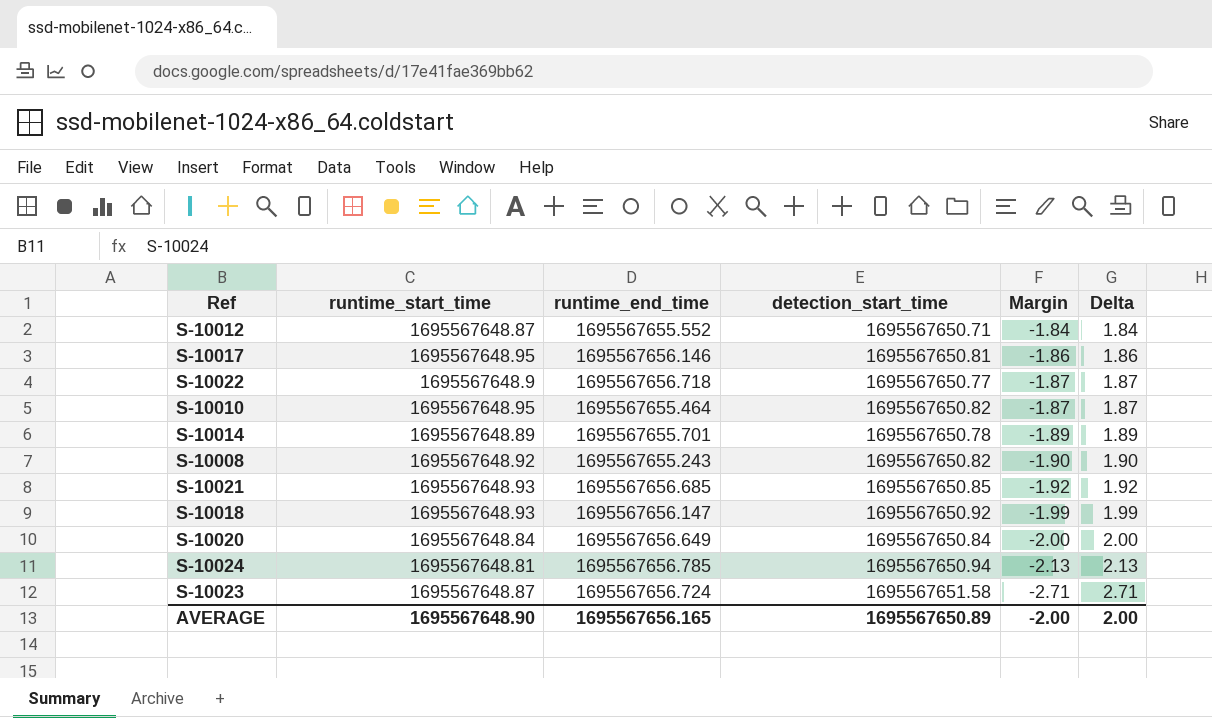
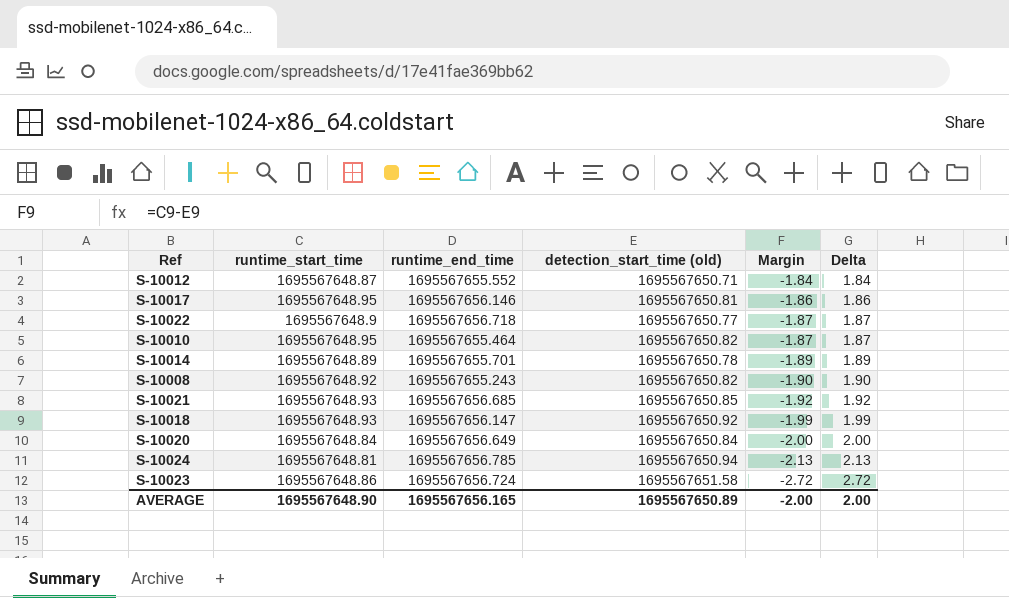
column name: detection_start_time -> detection_start_time (old)
S-10023 | runtime_start_time: 1695567648.87 -> 1695567648.86
S-10023 | Margin: -2.71 -> -2.72
S-10023 | Delta: 2.71 -> 2.72

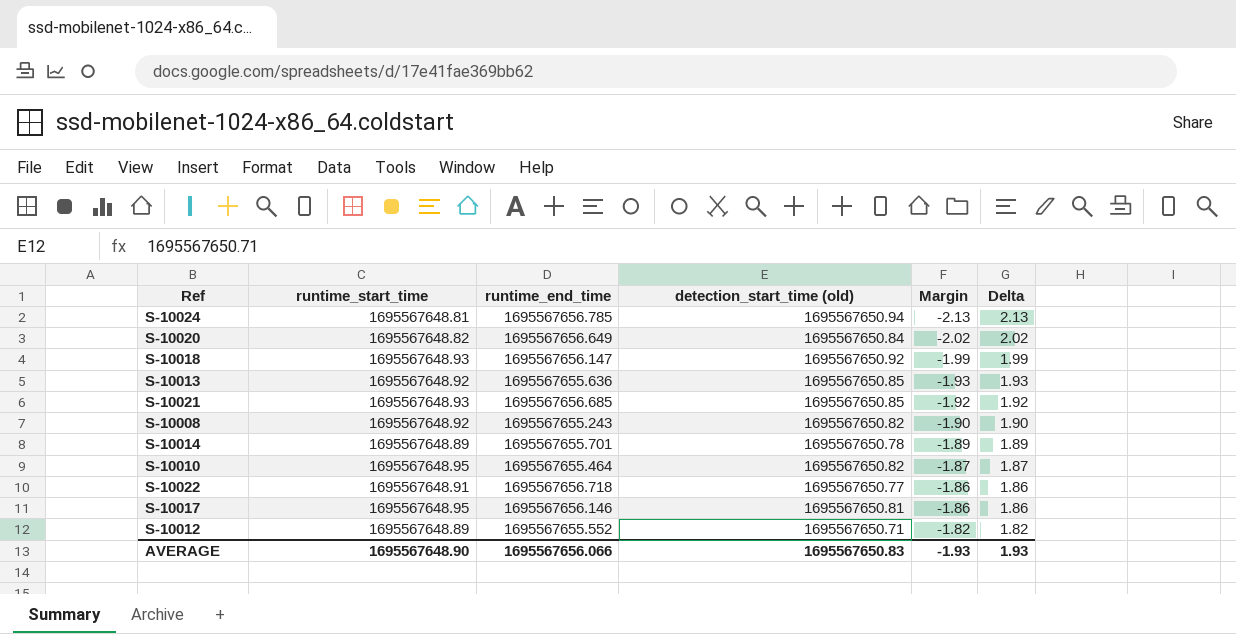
row order: Margin descending -> Margin ascending
row S-10023: 1695567648.86 | 1695567656.724 | 1695567651.58 | -2.72 | 2.72 -> none
S-10020 | runtime_start_time: 1695567648.84 -> 1695567648.82
S-10020 | Margin: -2.00 -> -2.02
S-10020 | Delta: 2.00 -> 2.02
row S-10013: none -> 1695567648.92 | 1695567655.636 | 1695567650.85 | -1.93 | 1.93
S-10022 | runtime_start_time: 1695567648.9 -> 1695567648.91
S-10022 | Margin: -1.87 -> -1.86
S-10022 | Delta: 1.87 -> 1.86
S-10012 | runtime_start_time: 1695567648.87 -> 1695567648.89
S-10012 | Margin: -1.84 -> -1.82
S-10012 | Delta: 1.84 -> 1.82
AVERAGE | runtime_end_time: 1695567656.165 -> 1695567656.066
AVERAGE | detection_start_time (old): 1695567650.89 -> 1695567650.83
AVERAGE | Margin: -2.00 -> -1.93
AVERAGE | Delta: 2.00 -> 1.93

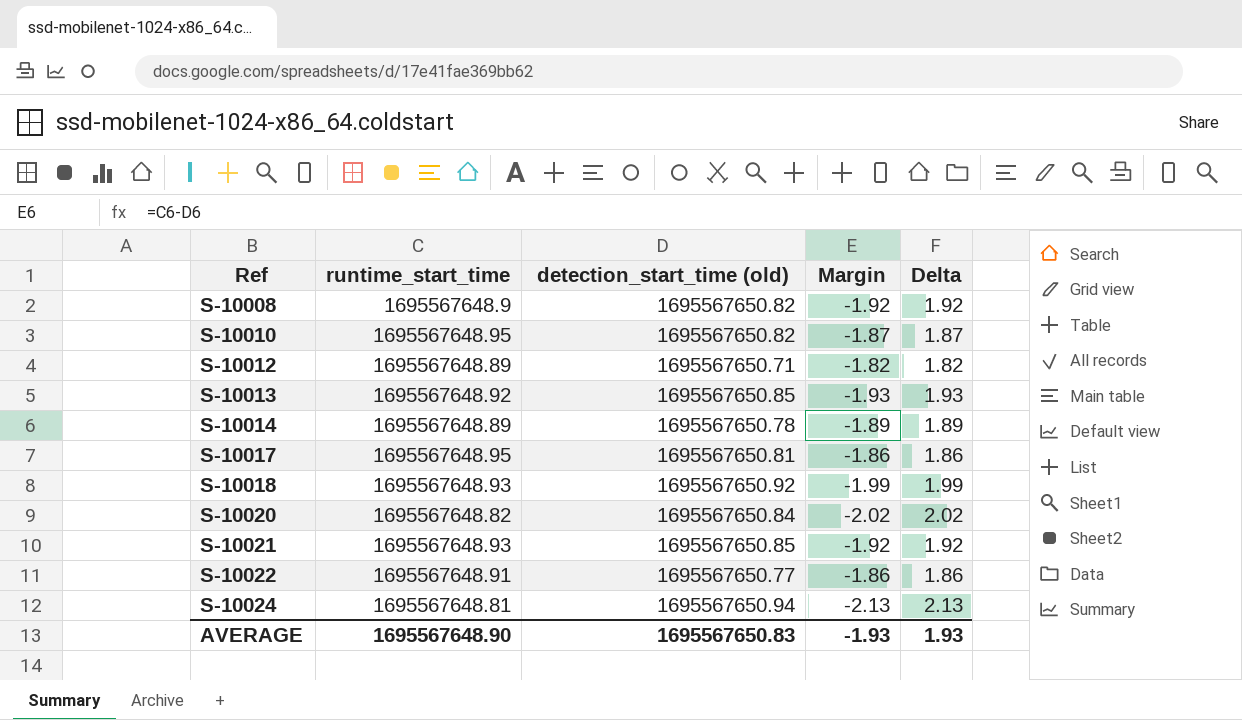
row order: Margin ascending -> Ref ascending
column runtime_end_time | position: 3 -> none
S-10008 | runtime_start_time: 1695567648.92 -> 1695567648.9
S-10008 | Margin: -1.90 -> -1.92
S-10008 | Delta: 1.90 -> 1.92

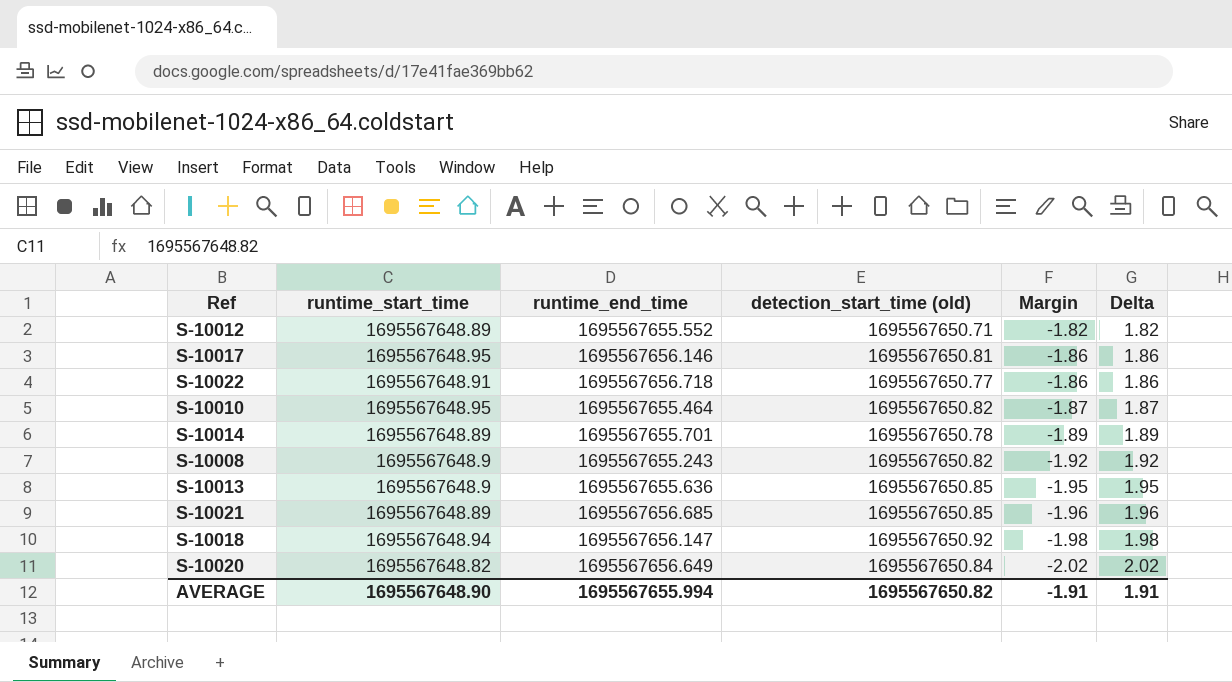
row order: Ref ascending -> Margin descending
column runtime_end_time | position: none -> 3
row S-10024: 1695567648.81 | 1695567650.94 | -2.13 | 2.13 -> none
S-10013 | runtime_start_time: 1695567648.92 -> 1695567648.9
S-10013 | Margin: -1.93 -> -1.95
S-10013 | Delta: 1.93 -> 1.95
S-10021 | runtime_start_time: 1695567648.93 -> 1695567648.89
S-10021 | Margin: -1.92 -> -1.96
S-10021 | Delta: 1.92 -> 1.96
S-10018 | runtime_start_time: 1695567648.93 -> 1695567648.94
S-10018 | Margin: -1.99 -> -1.98
S-10018 | Delta: 1.99 -> 1.98
AVERAGE | detection_start_time (old): 1695567650.83 -> 1695567650.82
AVERAGE | Margin: -1.93 -> -1.91
AVERAGE | Delta: 1.93 -> 1.91

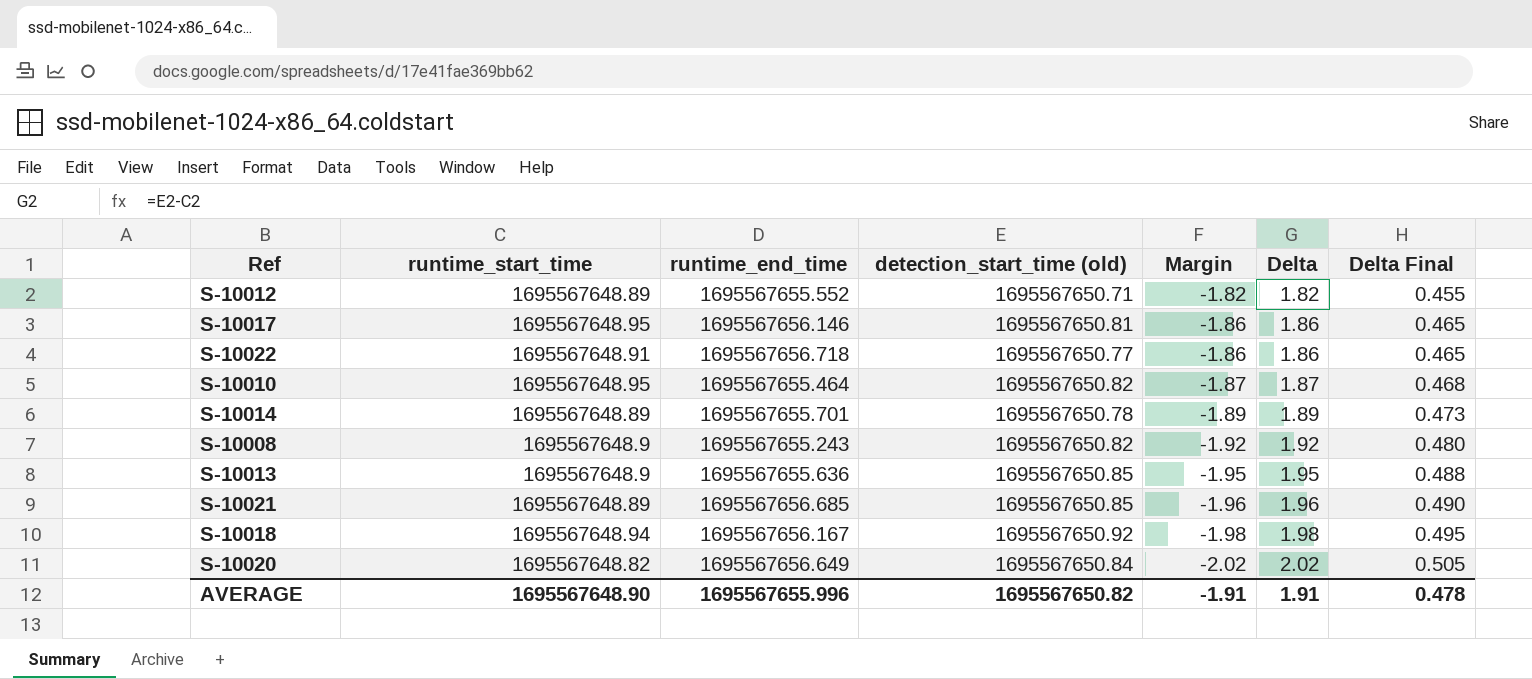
column Delta Final | formula: none -> [Delta] * 0.25
S-10018 | runtime_end_time: 1695567656.147 -> 1695567656.167
AVERAGE | runtime_end_time: 1695567655.994 -> 1695567655.996

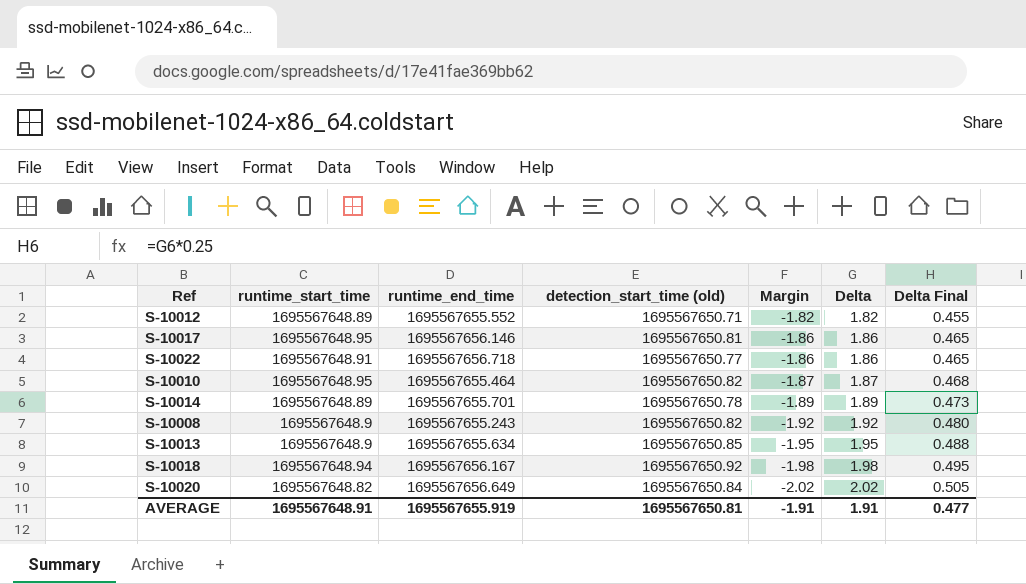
row S-10021: 1695567648.89 | 1695567656.685 | 1695567650.85 | -1.96 | 1.96 | 0.490 -> none
S-10013 | runtime_end_time: 1695567655.636 -> 1695567655.634
AVERAGE | runtime_start_time: 1695567648.90 -> 1695567648.91
AVERAGE | runtime_end_time: 1695567655.996 -> 1695567655.919
AVERAGE | detection_start_time (old): 1695567650.82 -> 1695567650.81
AVERAGE | Delta Final: 0.478 -> 0.477

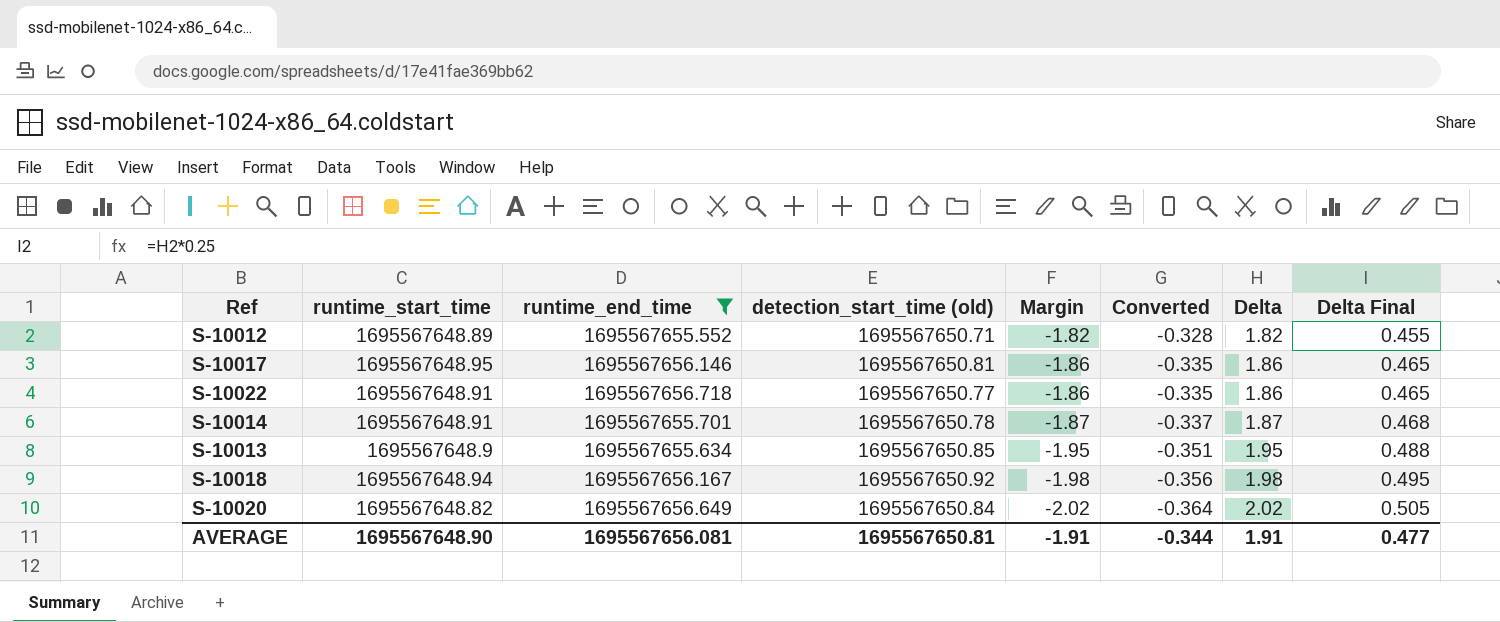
filter: none -> runtime_end_time >= 1695567655.552
column Converted | formula: none -> [Margin] * 0.18
S-10014 | runtime_start_time: 1695567648.89 -> 1695567648.91
S-10014 | Margin: -1.89 -> -1.87
S-10014 | Delta: 1.89 -> 1.87
S-10014 | Delta Final: 0.473 -> 0.468
AVERAGE | runtime_start_time: 1695567648.91 -> 1695567648.90
AVERAGE | runtime_end_time: 1695567655.919 -> 1695567656.081

